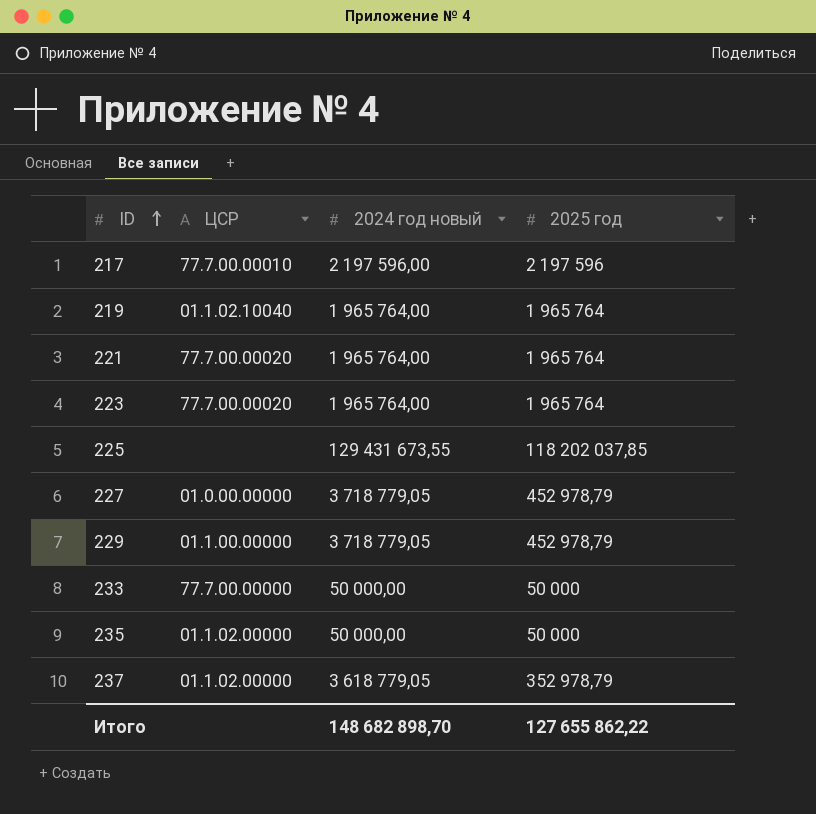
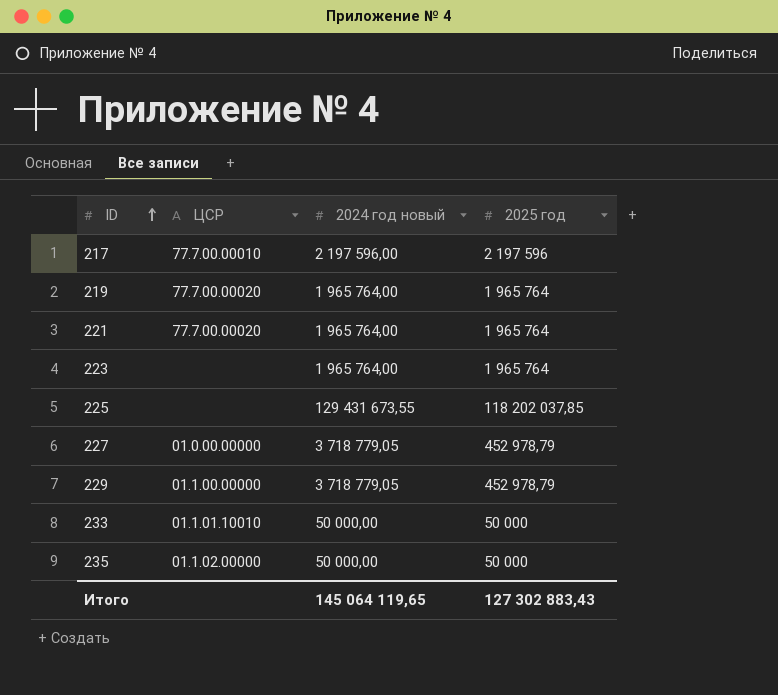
row 237: 01.1.02.00000 | 3 618 779,05 | 352 978,79 -> none
219 | ЦСР: 01.1.02.10040 -> 77.7.00.00020
223 | ЦСР: 77.7.00.00020 -> none
233 | ЦСР: 77.7.00.00000 -> 01.1.01.10010
Итого | 2024 год новый: 148 682 898,70 -> 145 064 119,65
Итого | 2025 год: 127 655 862,22 -> 127 302 883,43

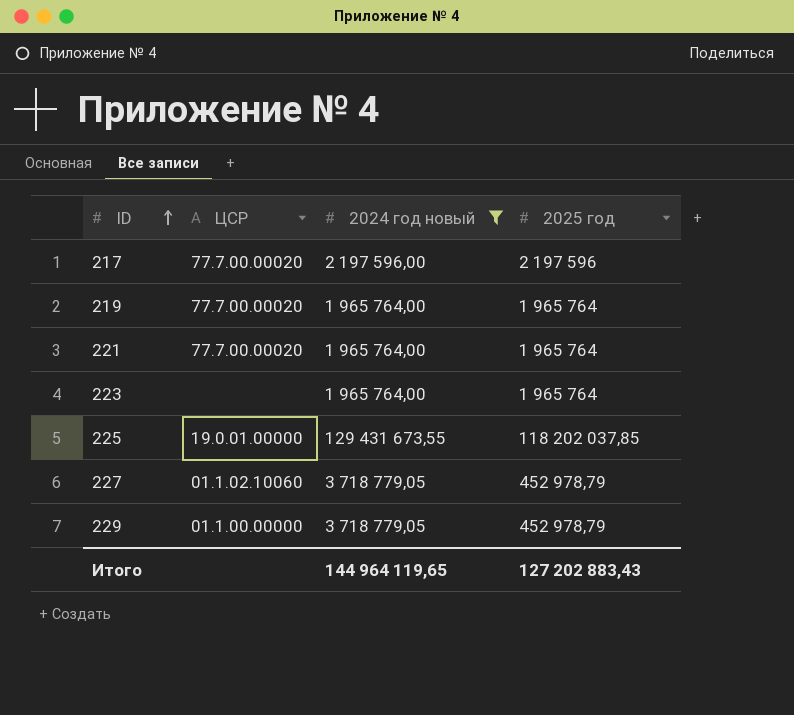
filter: none -> 2024 год новый != 50 000,00
217 | ЦСР: 77.7.00.00010 -> 77.7.00.00020
225 | ЦСР: none -> 19.0.01.00000
227 | ЦСР: 01.0.00.00000 -> 01.1.02.10060
Итого | 2024 год новый: 145 064 119,65 -> 144 964 119,65
Итого | 2025 год: 127 302 883,43 -> 127 202 883,43

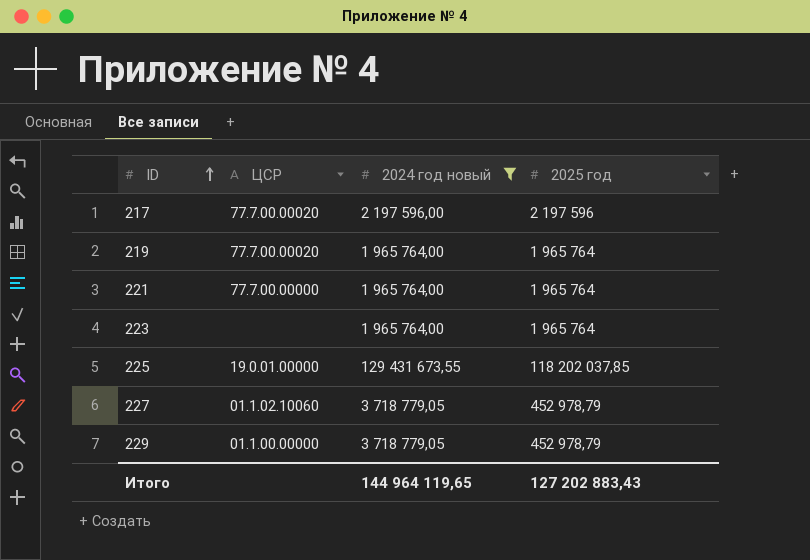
221 | ЦСР: 77.7.00.00020 -> 77.7.00.00000

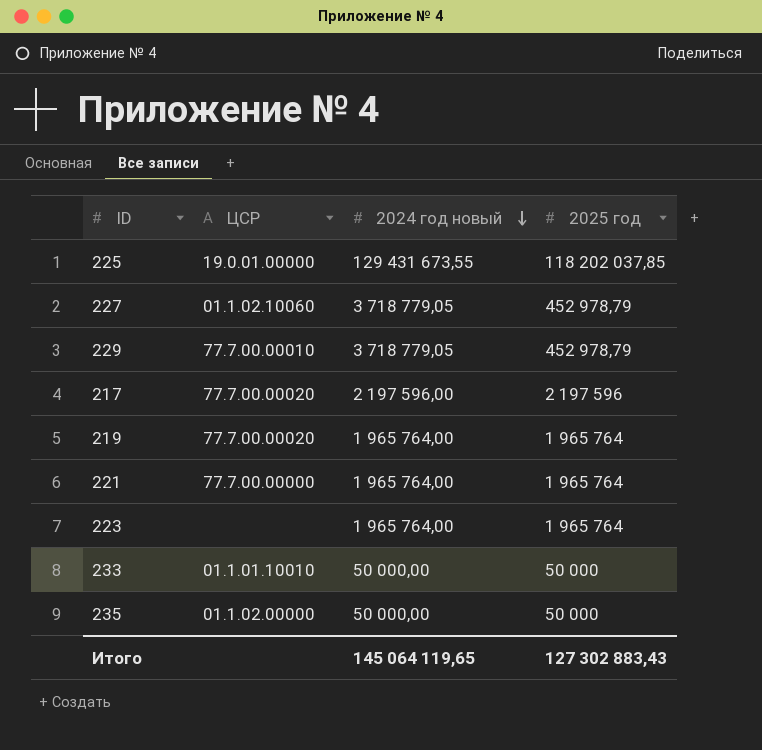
filter: 2024 год новый != 50 000,00 -> none
row order: ID ascending -> 2024 год новый descending
229 | ЦСР: 01.1.00.00000 -> 77.7.00.00010
Итого | 2024 год новый: 144 964 119,65 -> 145 064 119,65
Итого | 2025 год: 127 202 883,43 -> 127 302 883,43

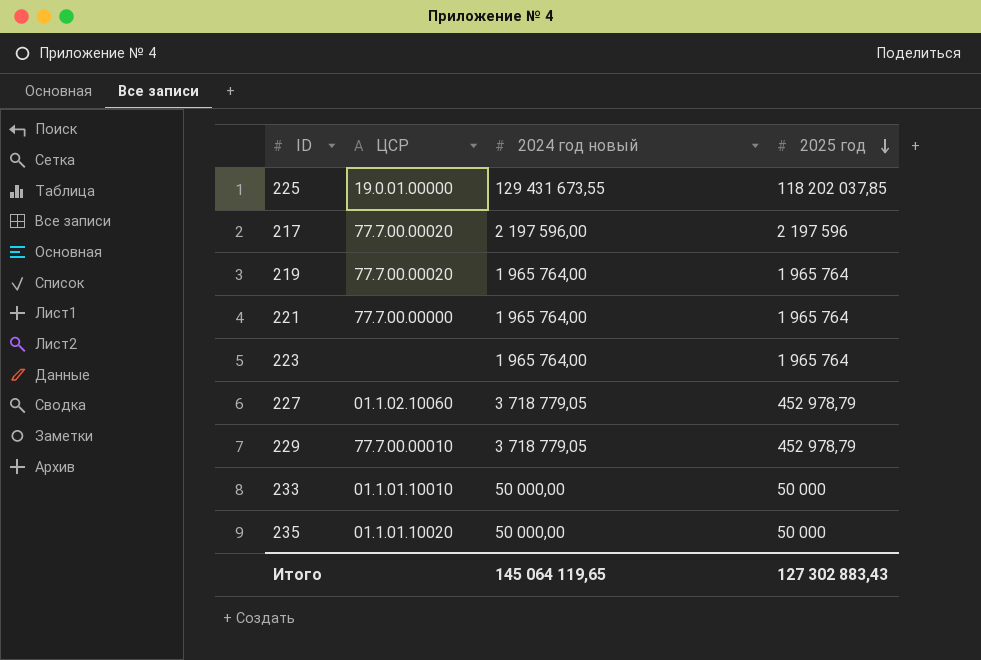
row order: 2024 год новый descending -> 2025 год descending
235 | ЦСР: 01.1.02.00000 -> 01.1.01.10020

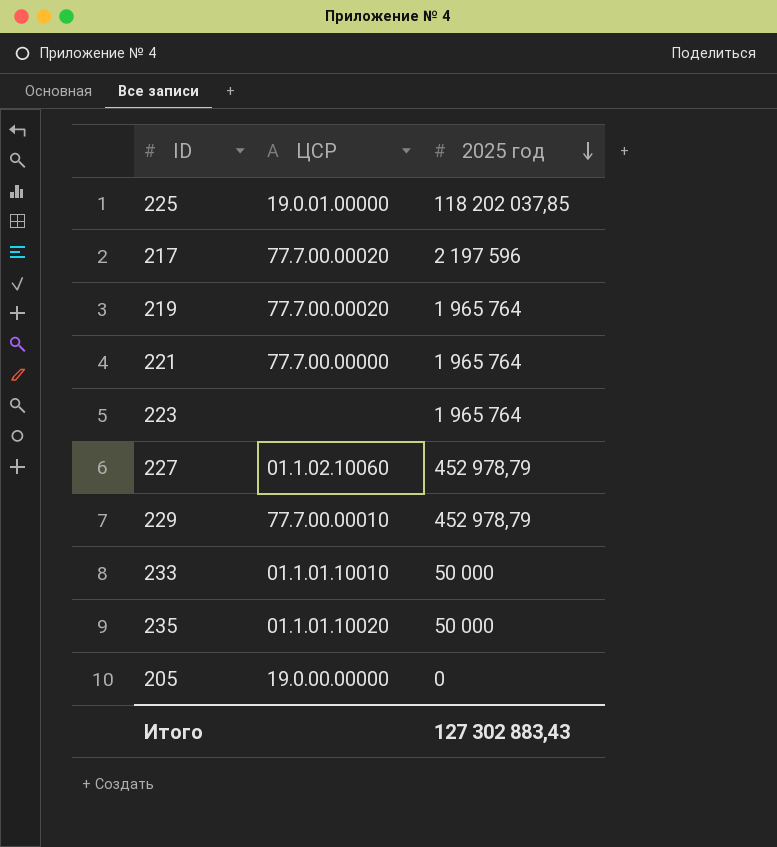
column 2024 год новый | position: 3 -> none
row 205: none -> 19.0.00.00000 | 0

